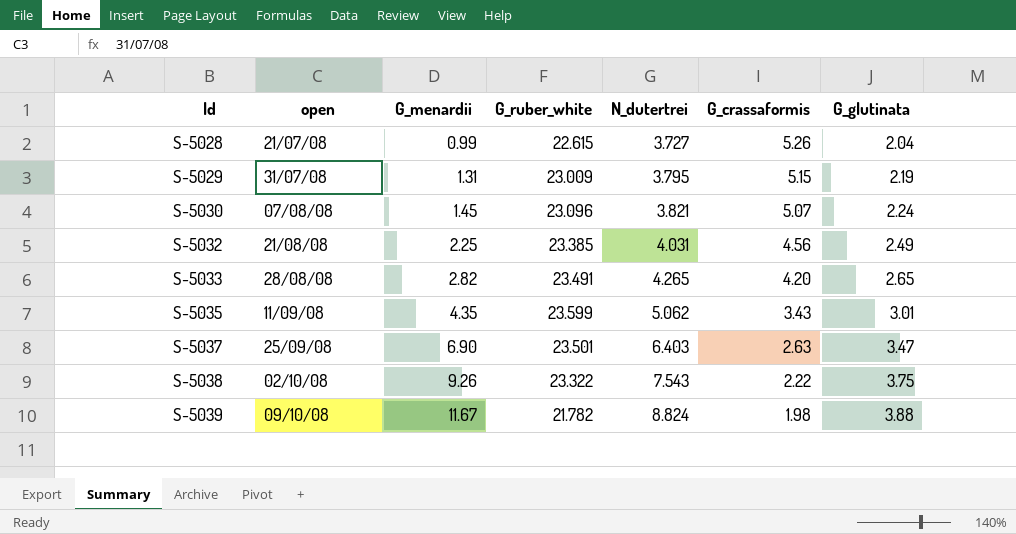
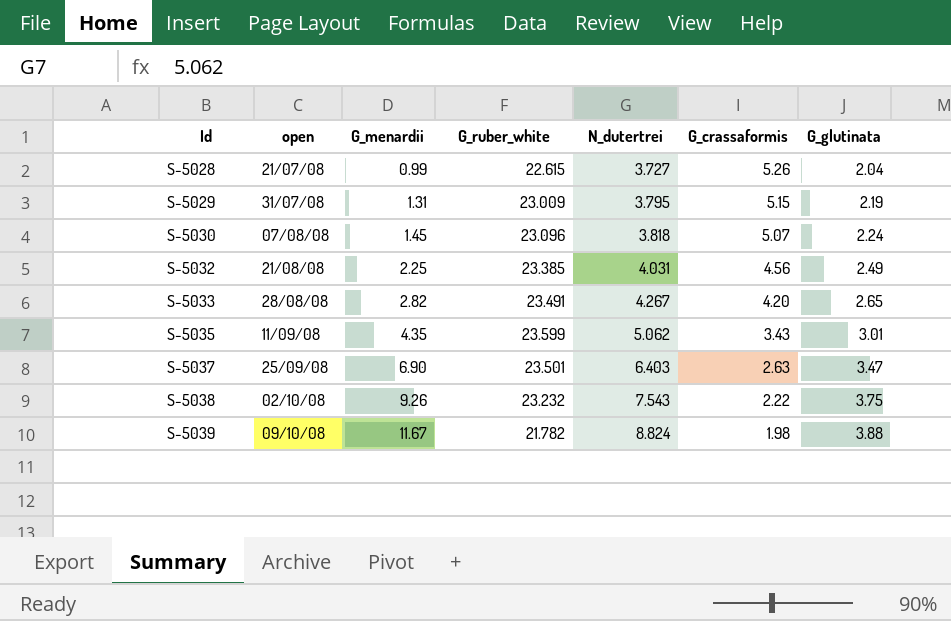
S-5030 | N_dutertrei: 3.821 -> 3.818
S-5033 | N_dutertrei: 4.265 -> 4.267
S-5038 | G_ruber_white: 23.322 -> 23.232

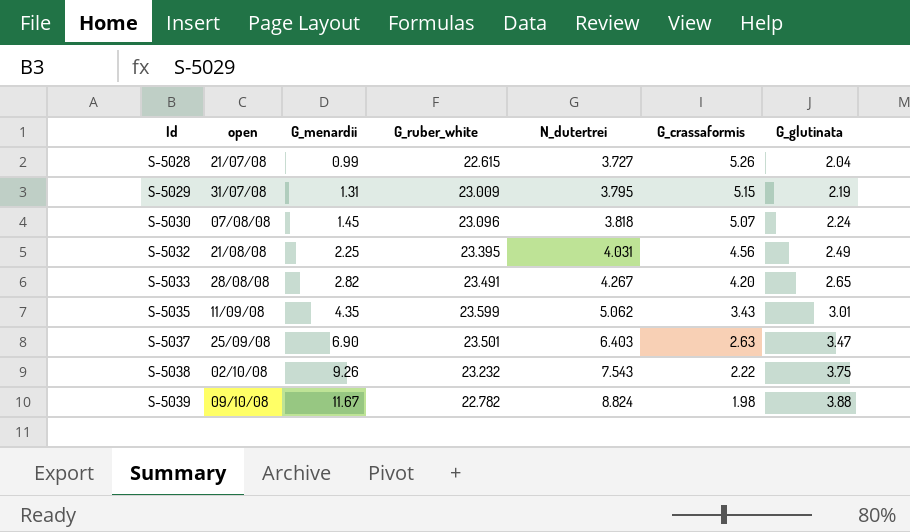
S-5032 | G_ruber_white: 23.385 -> 23.395
S-5039 | G_ruber_white: 21.782 -> 22.782

